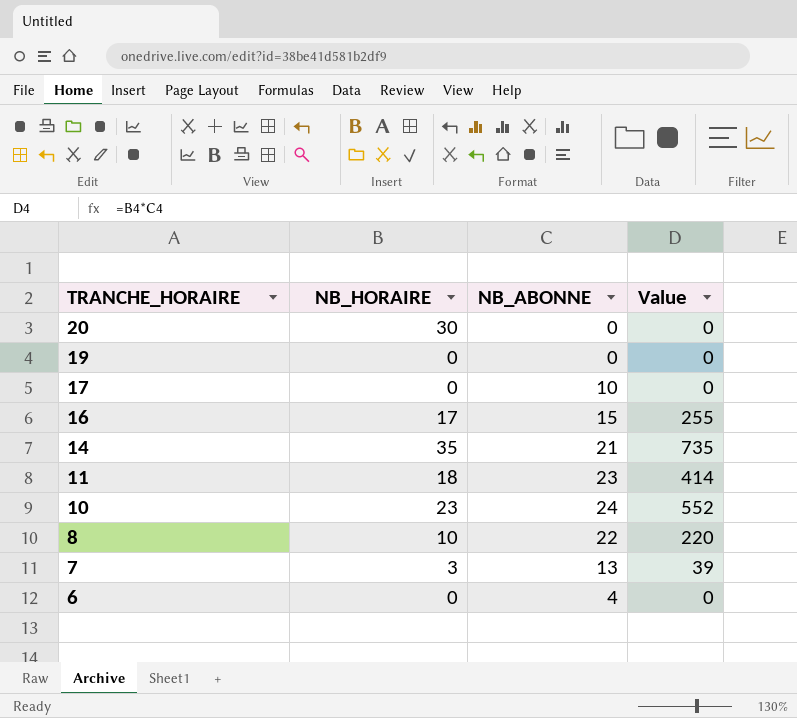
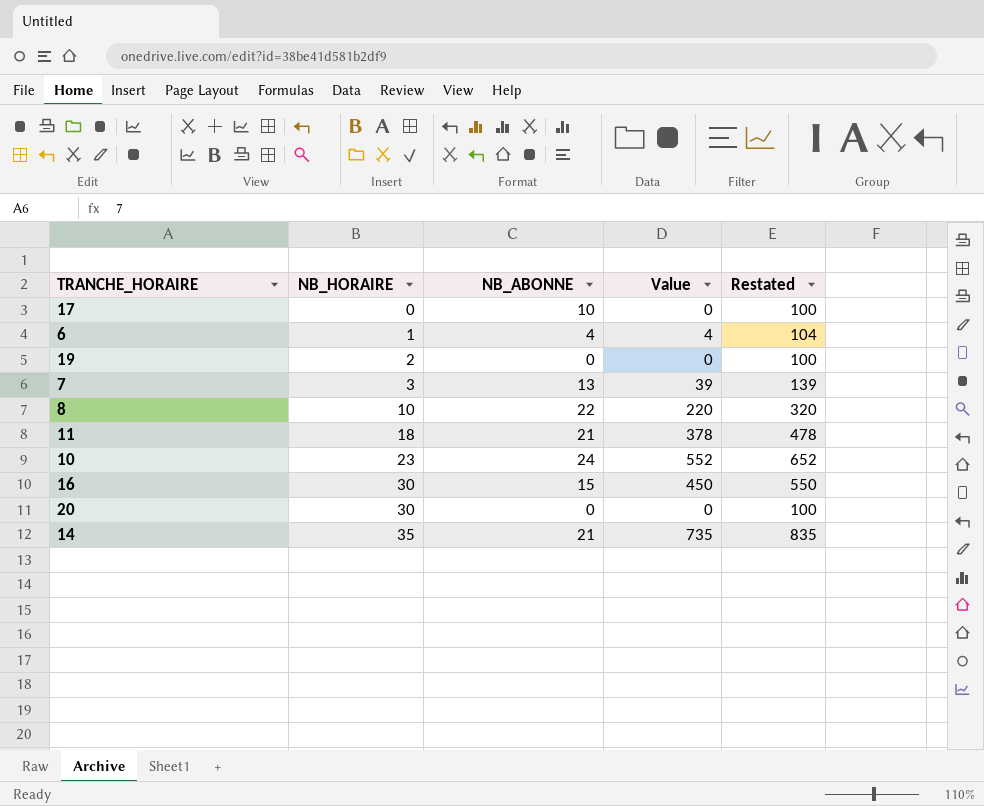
row order: TRANCHE_HORAIRE descending -> NB_HORAIRE ascending
column Restated | formula: none -> [Value] + 100
6 | NB_HORAIRE: 0 -> 1
6 | Value: 0 -> 4
19 | NB_HORAIRE: 0 -> 2
11 | NB_ABONNE: 23 -> 21
11 | Value: 414 -> 378
16 | NB_HORAIRE: 17 -> 30
16 | Value: 255 -> 450

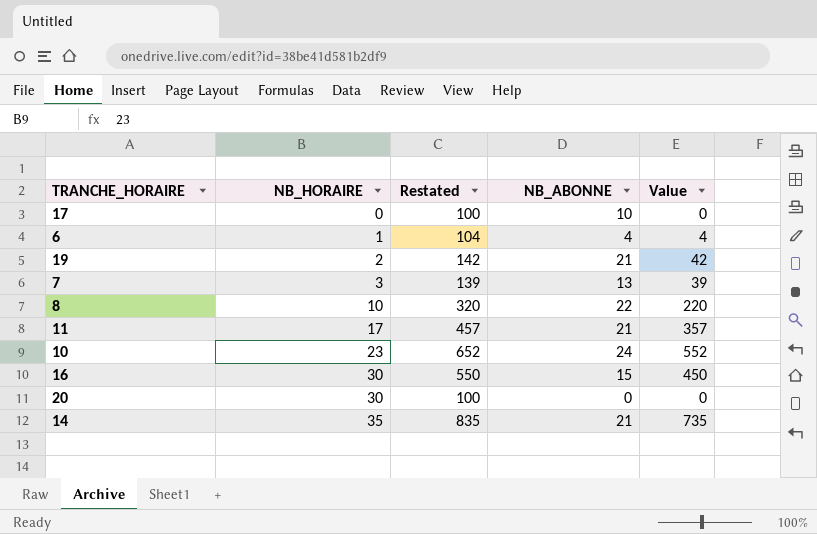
column Restated | position: 5 -> 3
19 | Restated: 100 -> 142
19 | NB_ABONNE: 0 -> 21
19 | Value: 0 -> 42
11 | NB_HORAIRE: 18 -> 17
11 | Restated: 478 -> 457
11 | Value: 378 -> 357

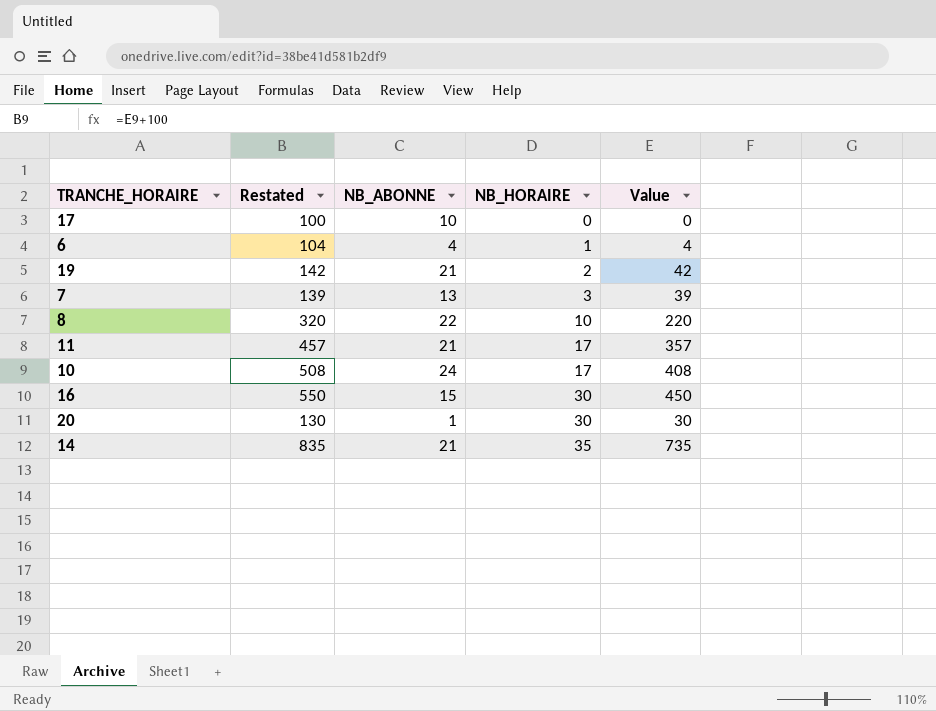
column NB_HORAIRE | position: 2 -> 4
10 | Restated: 652 -> 508
10 | NB_HORAIRE: 23 -> 17
10 | Value: 552 -> 408
20 | Restated: 100 -> 130
20 | NB_ABONNE: 0 -> 1
20 | Value: 0 -> 30

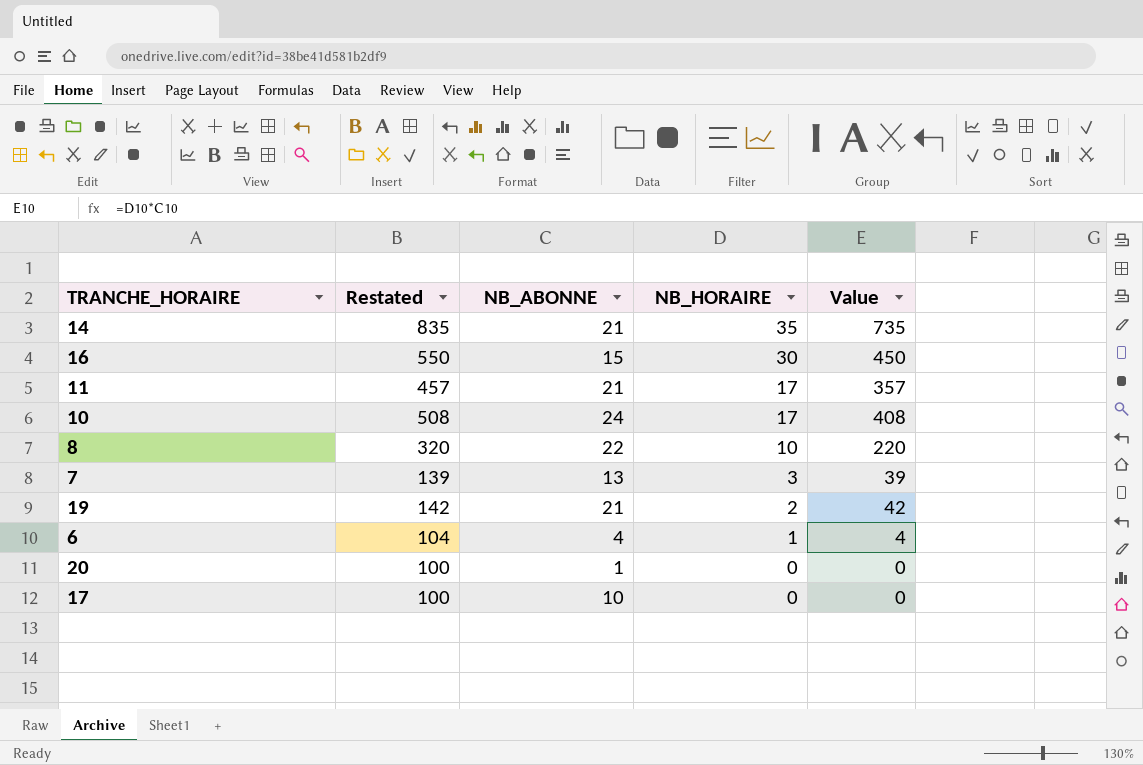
row order: NB_HORAIRE ascending -> NB_HORAIRE descending
20 | Restated: 130 -> 100
20 | NB_HORAIRE: 30 -> 0
20 | Value: 30 -> 0

